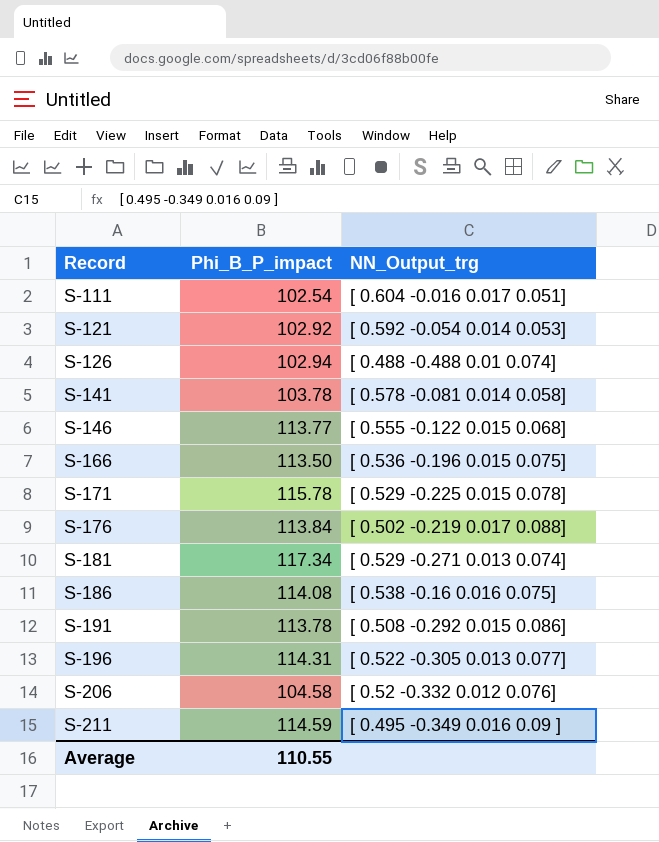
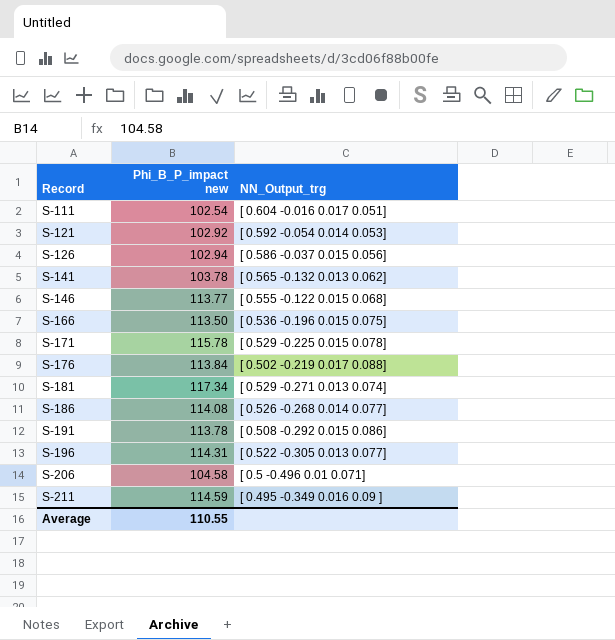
column name: Phi_B_P_impact -> Phi_B_P_impact new
S-126 | NN_Output_trg: [ 0.488 -0.488 0.01 0.074] -> [ 0.586 -0.037 0.015 0.056]
S-141 | NN_Output_trg: [ 0.578 -0.081 0.014 0.058] -> [ 0.565 -0.132 0.013 0.062]
S-186 | NN_Output_trg: [ 0.538 -0.16 0.016 0.075] -> [ 0.526 -0.268 0.014 0.077]
S-206 | NN_Output_trg: [ 0.52 -0.332 0.012 0.076] -> [ 0.5 -0.496 0.01 0.071]

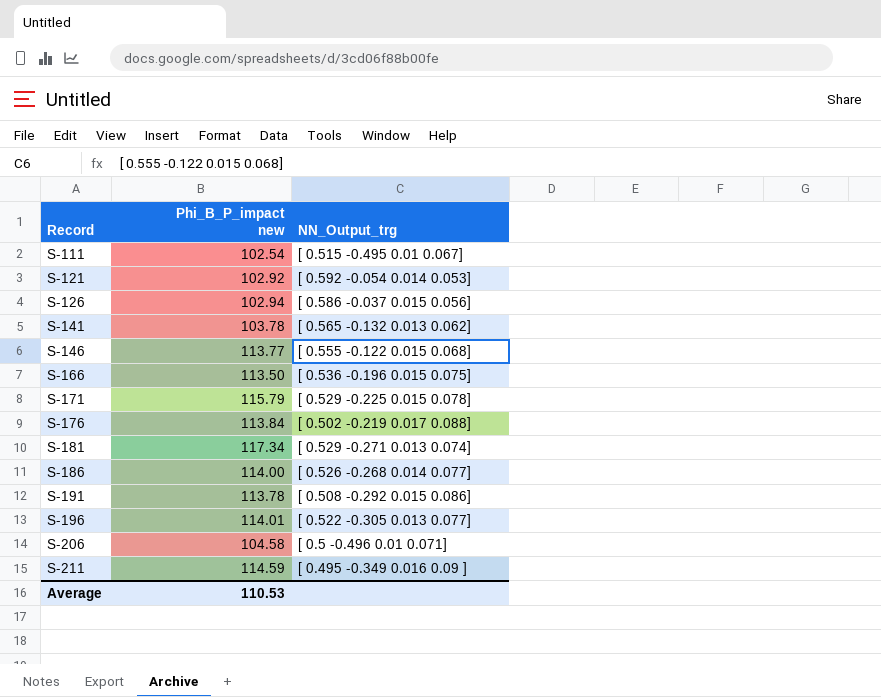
S-111 | NN_Output_trg: [ 0.604 -0.016 0.017 0.051] -> [ 0.515 -0.495 0.01 0.067]
S-171 | Phi_B_P_impact new: 115.78 -> 115.79
S-186 | Phi_B_P_impact new: 114.08 -> 114.00
S-196 | Phi_B_P_impact new: 114.31 -> 114.01
Average | Phi_B_P_impact new: 110.55 -> 110.53

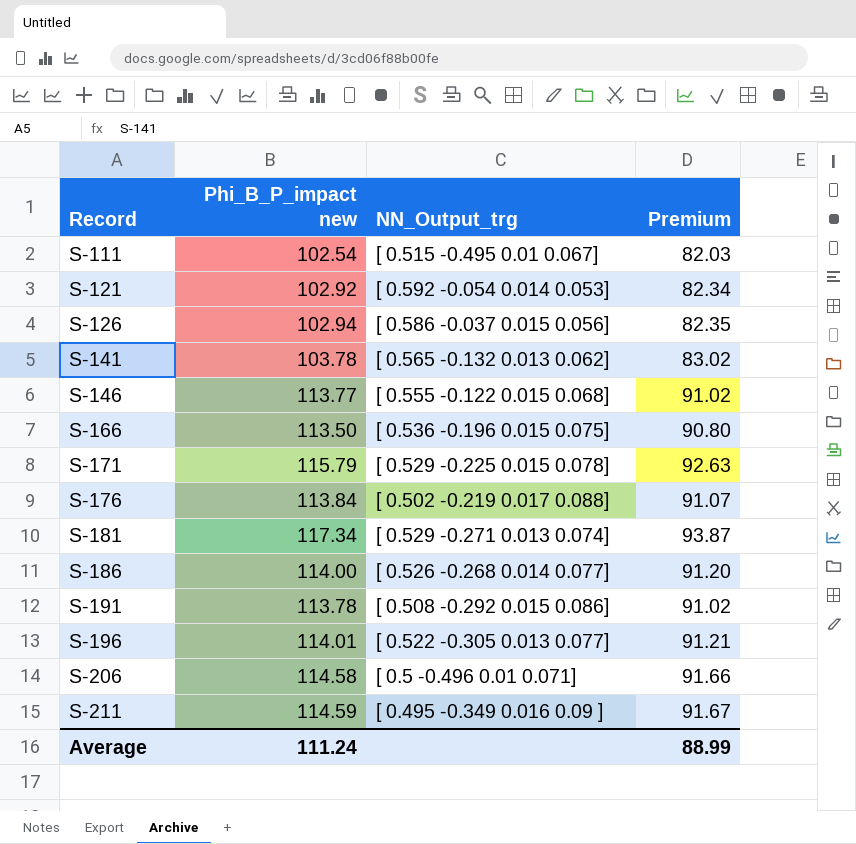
column Premium | formula: none -> [Phi_B_P_impact new] * 0.8
S-206 | Phi_B_P_impact new: 104.58 -> 114.58
Average | Phi_B_P_impact new: 110.53 -> 111.24

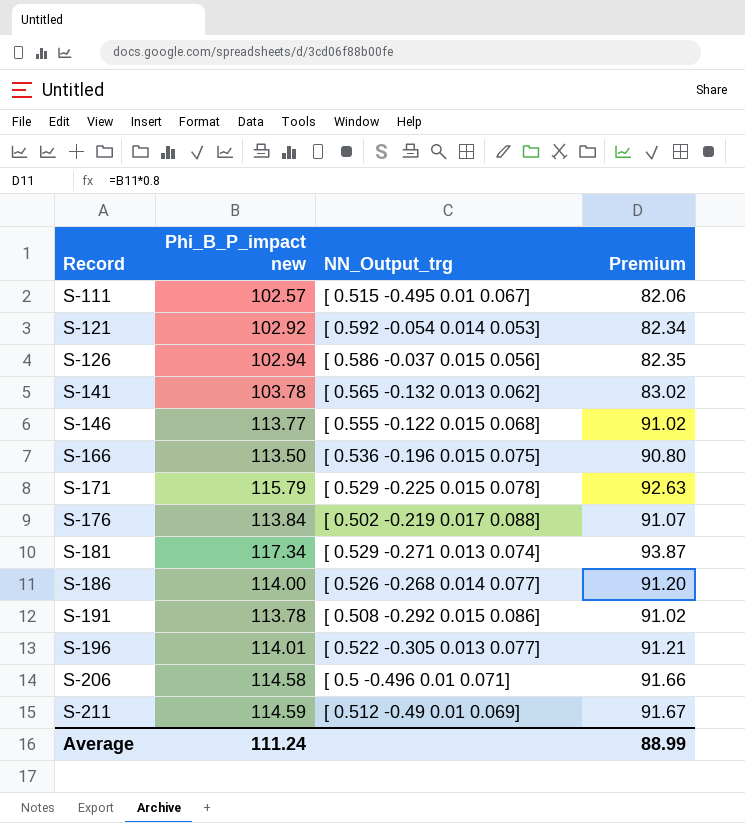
S-111 | Phi_B_P_impact new: 102.54 -> 102.57
S-111 | Premium: 82.03 -> 82.06
S-211 | NN_Output_trg: [ 0.495 -0.349 0.016 0.09 ] -> [ 0.512 -0.49 0.01 0.069]

